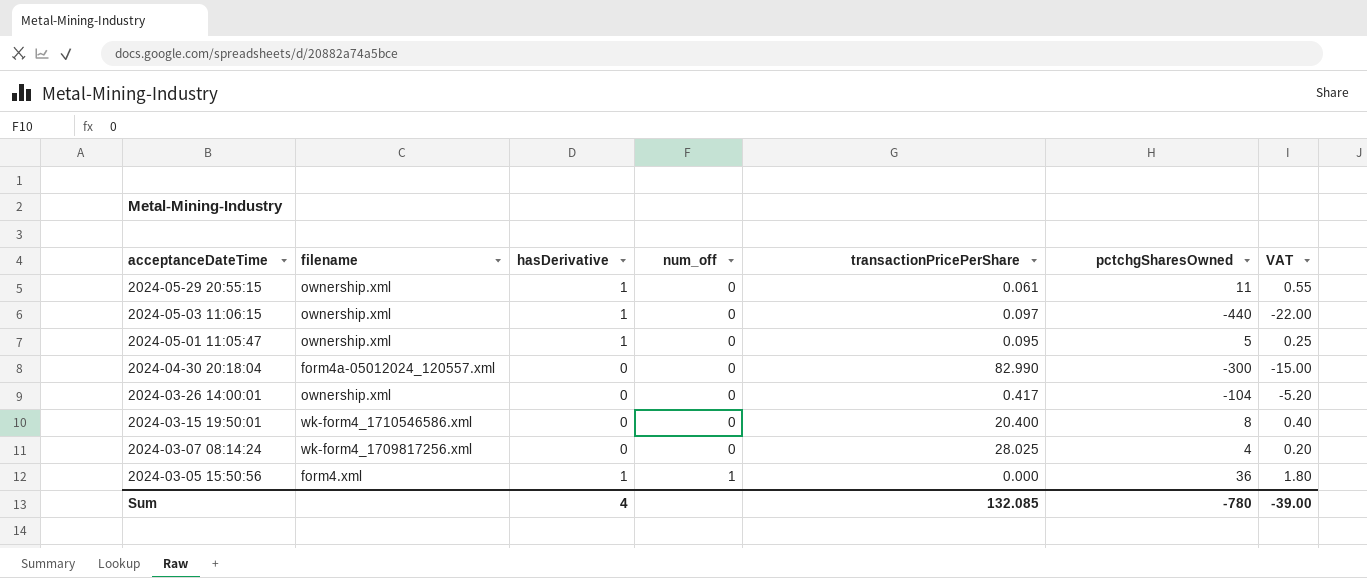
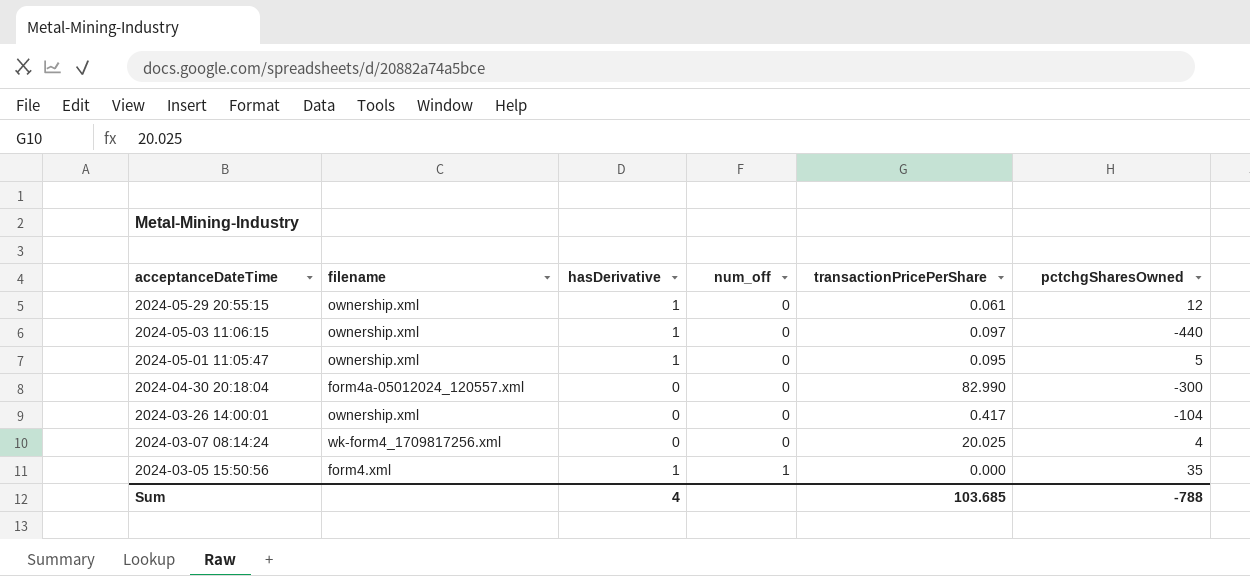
column VAT | formula: [pctchgSharesOwned] * 0.05 -> none
row 2024-03-15 19:50:01: wk-form4_1710546586.xml | 0 | 0 | 20.400 | 8 | 0.40 -> none
2024-05-29 20:55:15 | pctchgSharesOwned: 11 -> 12
2024-03-07 08:14:24 | transactionPricePerShare: 28.025 -> 20.025
2024-03-05 15:50:56 | pctchgSharesOwned: 36 -> 35
Sum | transactionPricePerShare: 132.085 -> 103.685
Sum | pctchgSharesOwned: -780 -> -788

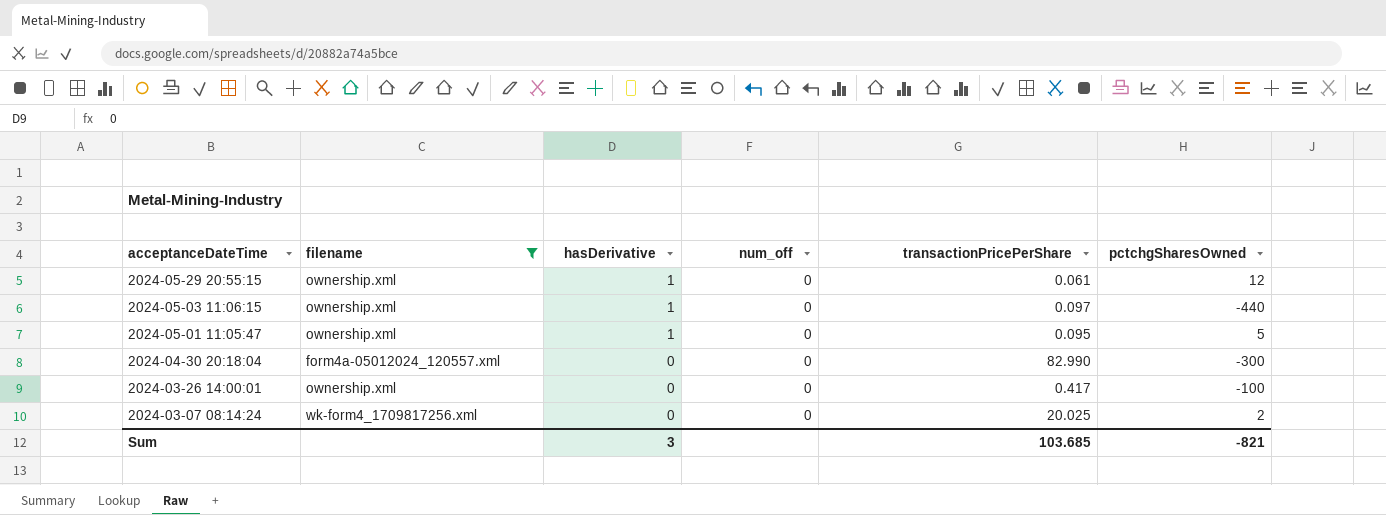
filter: none -> filename != form4.xml
2024-03-26 14:00:01 | pctchgSharesOwned: -104 -> -100
2024-03-07 08:14:24 | pctchgSharesOwned: 4 -> 2
Sum | hasDerivative: 4 -> 3
Sum | pctchgSharesOwned: -788 -> -821

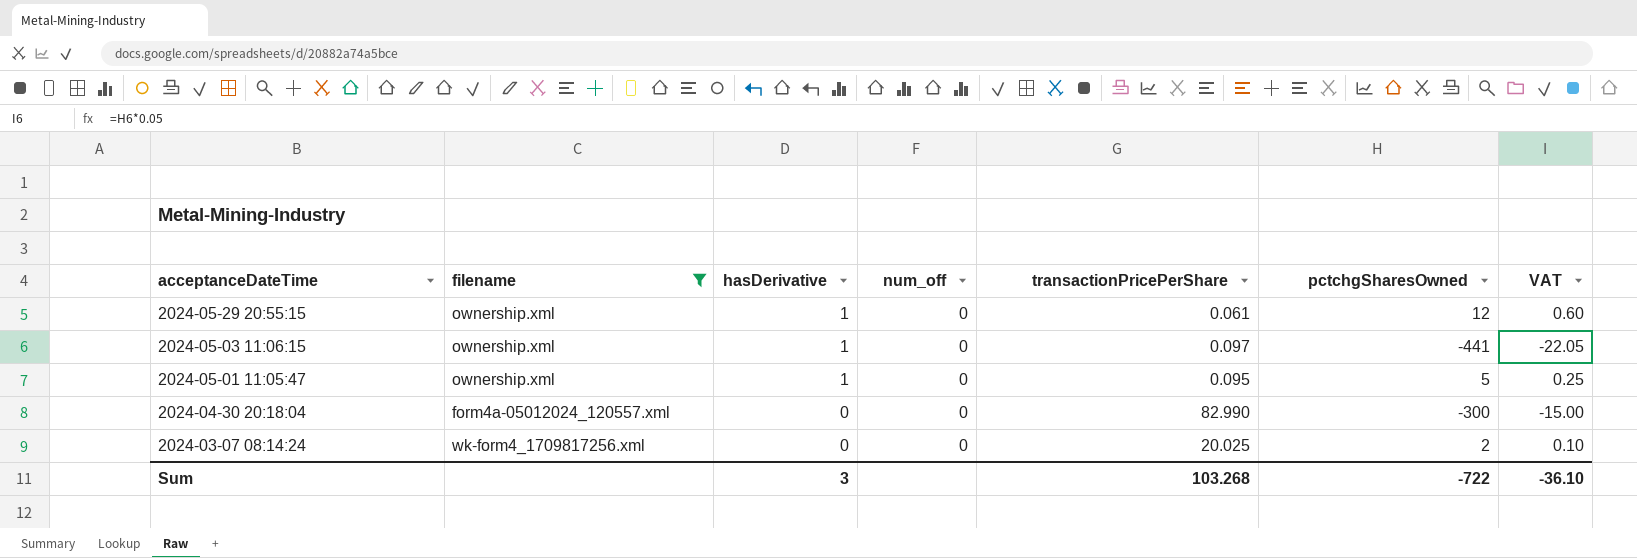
column VAT | formula: none -> [pctchgSharesOwned] * 0.05
row 2024-03-26 14:00:01: ownership.xml | 0 | 0 | 0.417 | -100 -> none
2024-05-03 11:06:15 | pctchgSharesOwned: -440 -> -441
Sum | transactionPricePerShare: 103.685 -> 103.268
Sum | pctchgSharesOwned: -821 -> -722

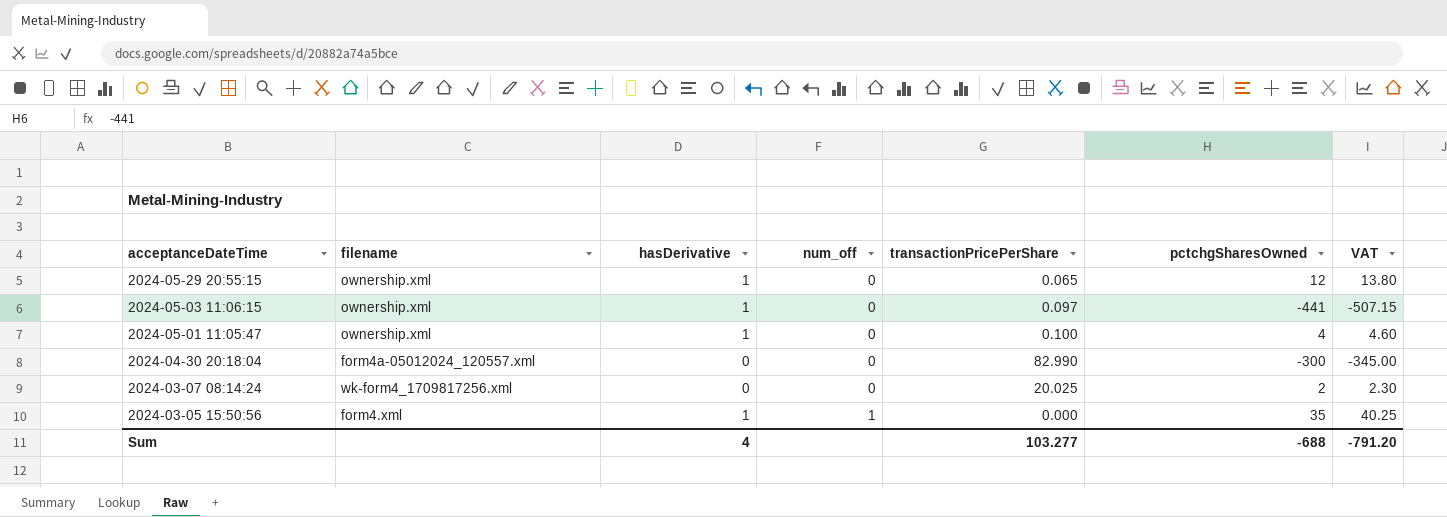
filter: filename != form4.xml -> none
column VAT | formula: [pctchgSharesOwned] * 0.05 -> [pctchgSharesOwned] * 1.15
2024-05-29 20:55:15 | transactionPricePerShare: 0.061 -> 0.065
2024-05-01 11:05:47 | transactionPricePerShare: 0.095 -> 0.100
2024-05-01 11:05:47 | pctchgSharesOwned: 5 -> 4
Sum | hasDerivative: 3 -> 4
Sum | transactionPricePerShare: 103.268 -> 103.277
Sum | pctchgSharesOwned: -722 -> -688
Sum | VAT: -36.10 -> -791.20

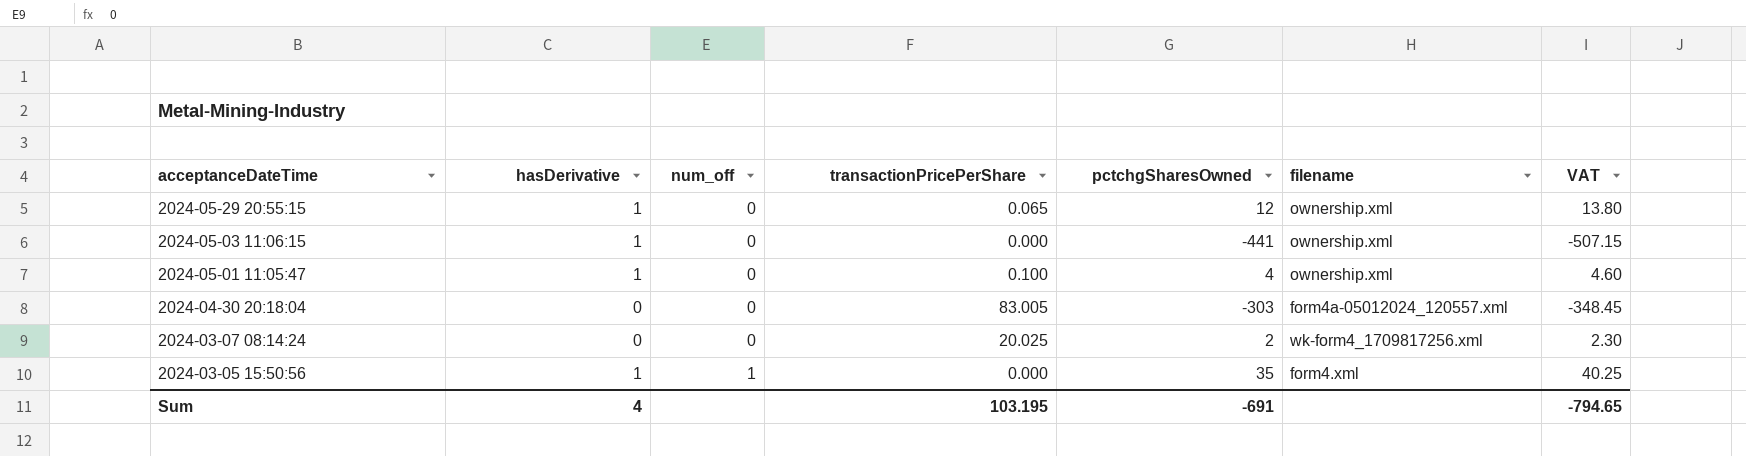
column filename | position: 2 -> 6
2024-05-03 11:06:15 | transactionPricePerShare: 0.097 -> 0.000
2024-04-30 20:18:04 | transactionPricePerShare: 82.990 -> 83.005
2024-04-30 20:18:04 | pctchgSharesOwned: -300 -> -303
2024-04-30 20:18:04 | VAT: -345.00 -> -348.45
Sum | transactionPricePerShare: 103.277 -> 103.195
Sum | pctchgSharesOwned: -688 -> -691
Sum | VAT: -791.20 -> -794.65

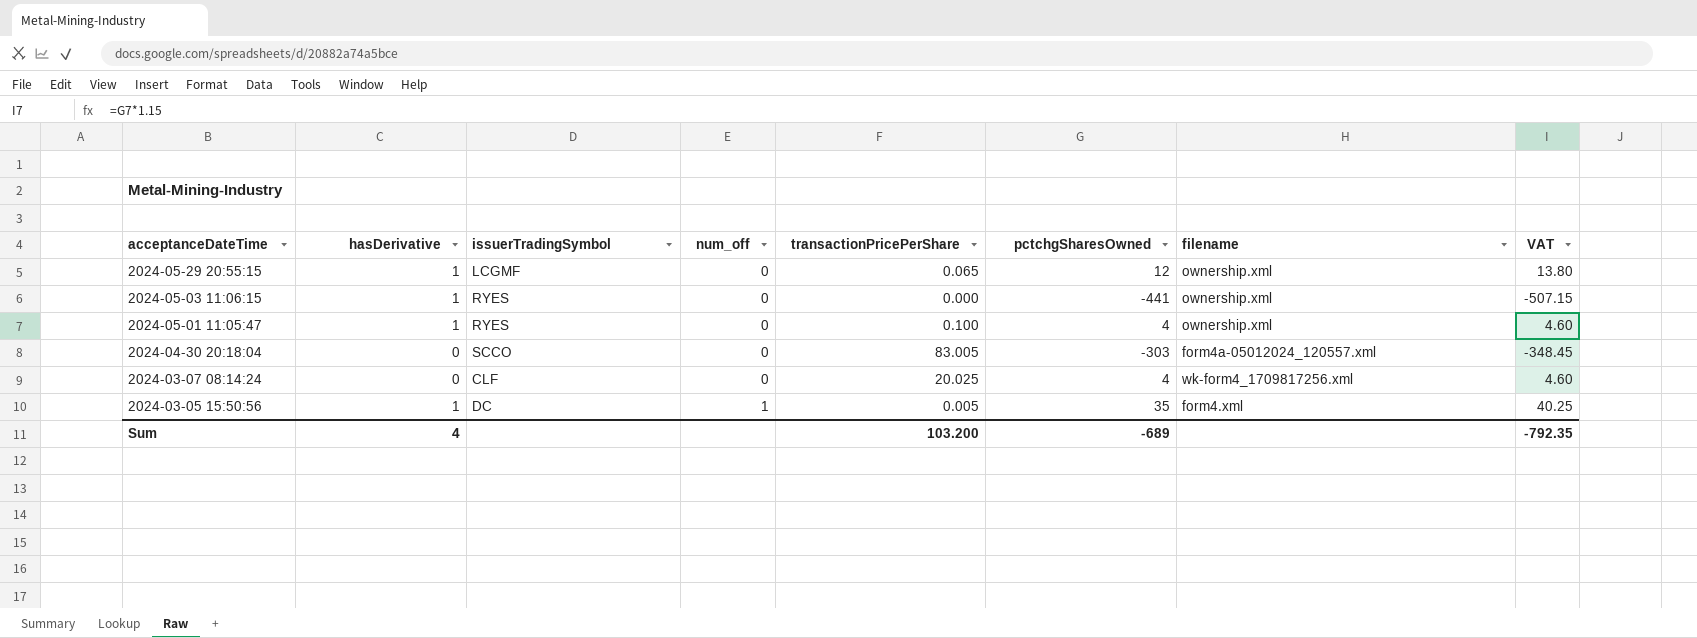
column issuerTradingSymbol | position: none -> 3
2024-03-07 08:14:24 | pctchgSharesOwned: 2 -> 4
2024-03-07 08:14:24 | VAT: 2.30 -> 4.60
2024-03-05 15:50:56 | transactionPricePerShare: 0.000 -> 0.005
Sum | transactionPricePerShare: 103.195 -> 103.200
Sum | pctchgSharesOwned: -691 -> -689
Sum | VAT: -794.65 -> -792.35

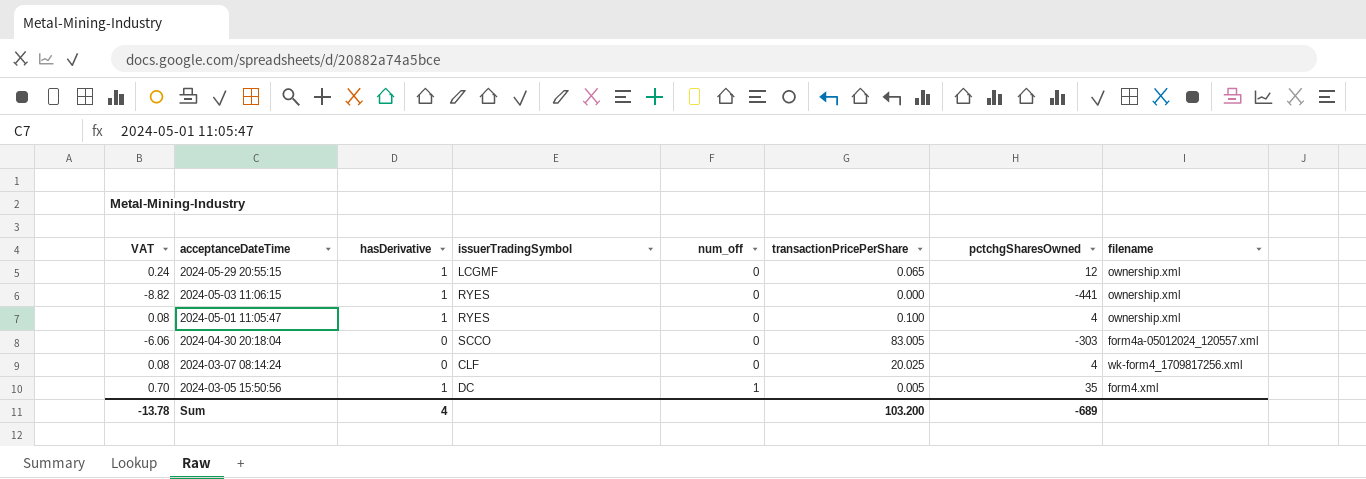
column VAT | formula: [pctchgSharesOwned] * 1.15 -> [pctchgSharesOwned] * 0.02
column VAT | position: 8 -> 1
Sum | VAT: -792.35 -> -13.78

